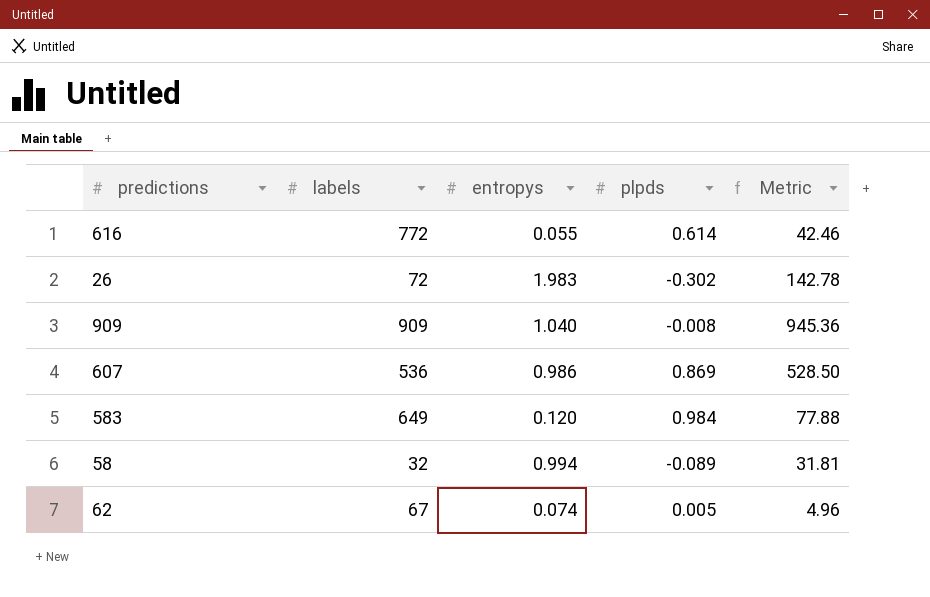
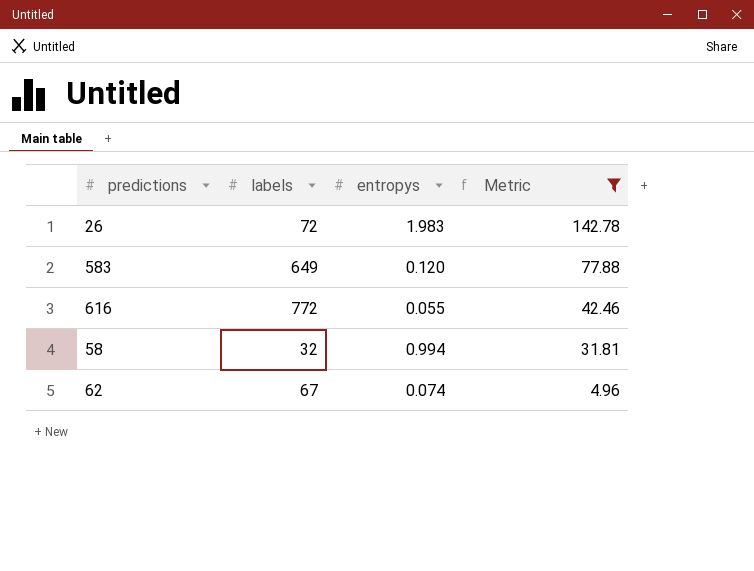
filter: none -> Metric <= 142.78
row order: none -> Metric descending
column plpds | position: 4 -> none

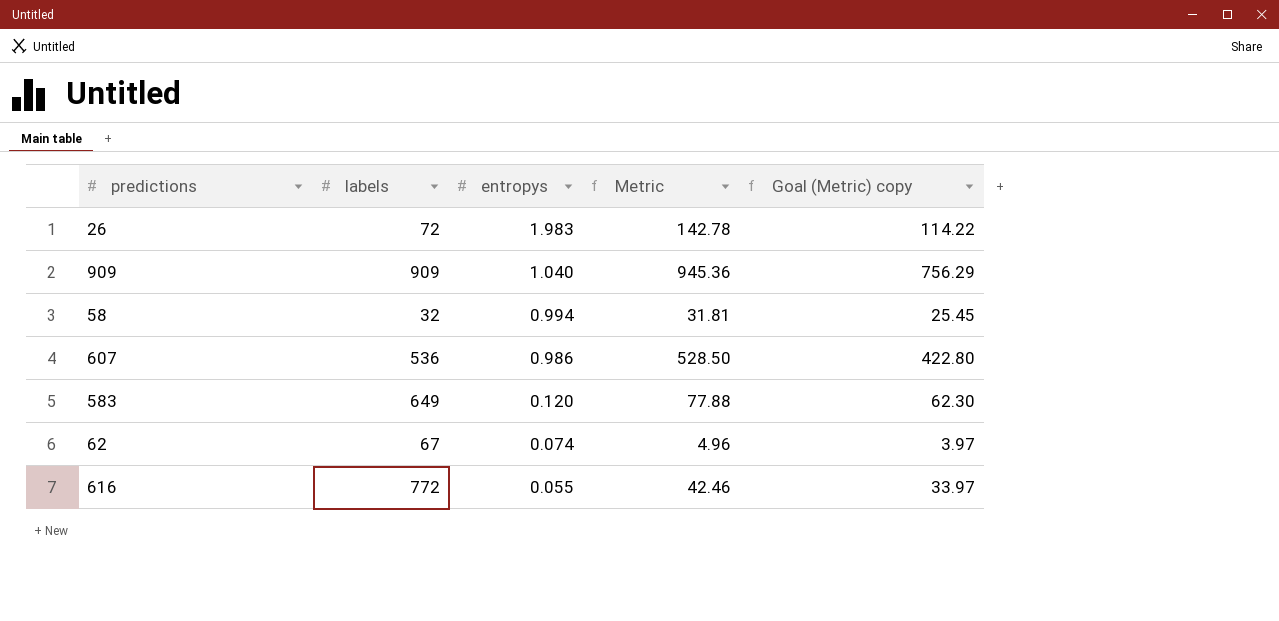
filter: Metric <= 142.78 -> none
row order: Metric descending -> entropys descending
column Goal (Metric) copy | formula: none -> [Metric] * 0.8

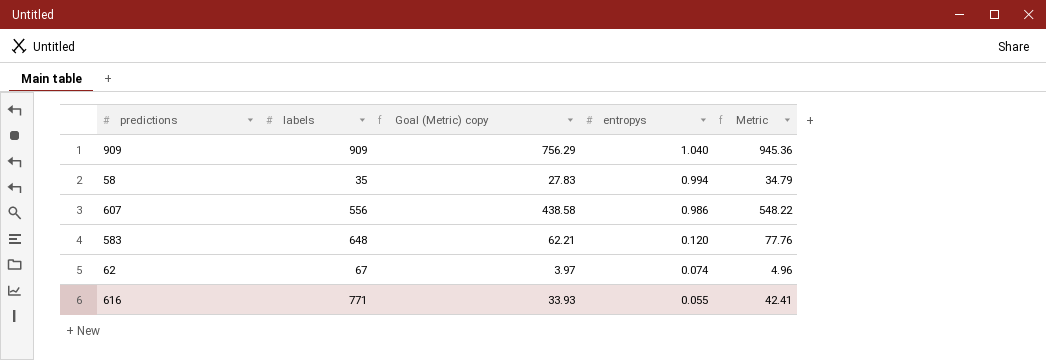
column Goal (Metric) copy | position: 5 -> 3
row 26: 72 | 1.983 | 142.78 | 114.22 -> none
58 | labels: 32 -> 35
58 | Goal (Metric) copy: 25.45 -> 27.83
58 | Metric: 31.81 -> 34.79
607 | labels: 536 -> 556
607 | Goal (Metric) copy: 422.80 -> 438.58
607 | Metric: 528.50 -> 548.22
583 | labels: 649 -> 648
583 | Goal (Metric) copy: 62.30 -> 62.21
583 | Metric: 77.88 -> 77.76
616 | labels: 772 -> 771
616 | Goal (Metric) copy: 33.97 -> 33.93
616 | Metric: 42.46 -> 42.41

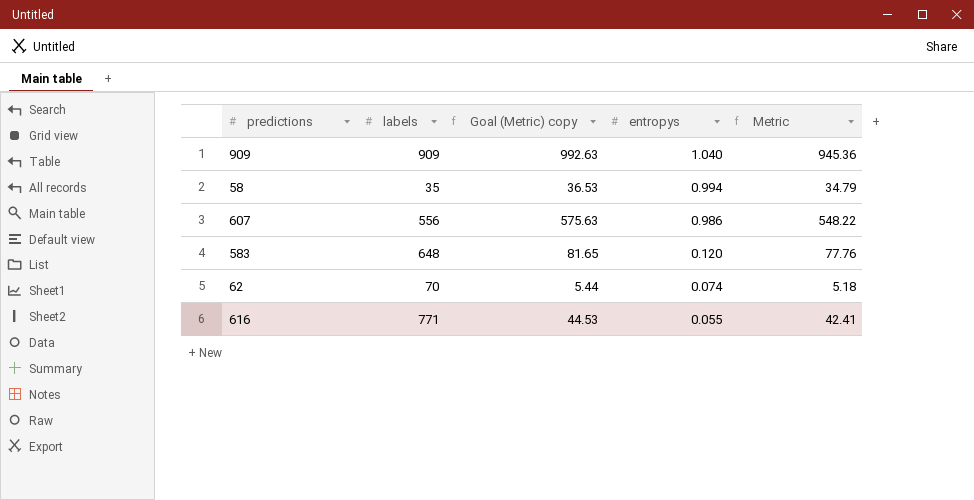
column Goal (Metric) copy | formula: [Metric] * 0.8 -> [Metric] * 1.05
62 | labels: 67 -> 70
62 | Metric: 4.96 -> 5.18

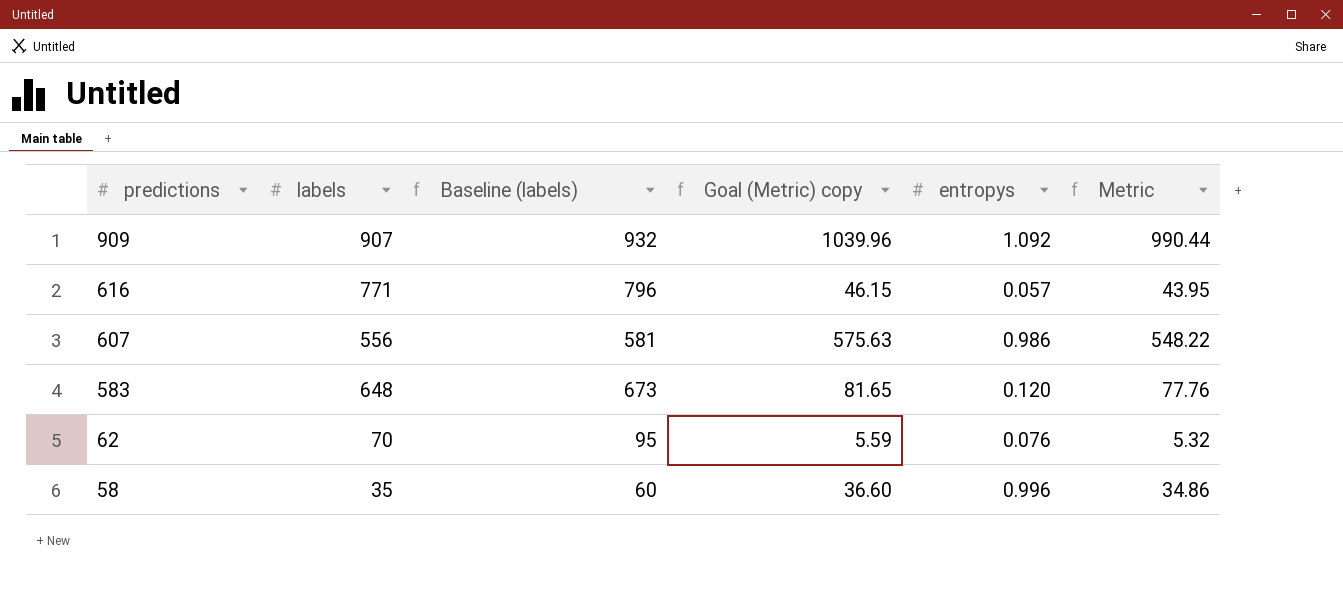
row order: entropys descending -> predictions descending
column Baseline (labels) | formula: none -> [labels] + 25
909 | labels: 909 -> 907
909 | Goal (Metric) copy: 992.63 -> 1039.96
909 | entropys: 1.040 -> 1.092
909 | Metric: 945.36 -> 990.44
616 | Goal (Metric) copy: 44.53 -> 46.15
616 | entropys: 0.055 -> 0.057
616 | Metric: 42.41 -> 43.95
62 | Goal (Metric) copy: 5.44 -> 5.59
62 | entropys: 0.074 -> 0.076
62 | Metric: 5.18 -> 5.32
58 | Goal (Metric) copy: 36.53 -> 36.60
58 | entropys: 0.994 -> 0.996
58 | Metric: 34.79 -> 34.86

